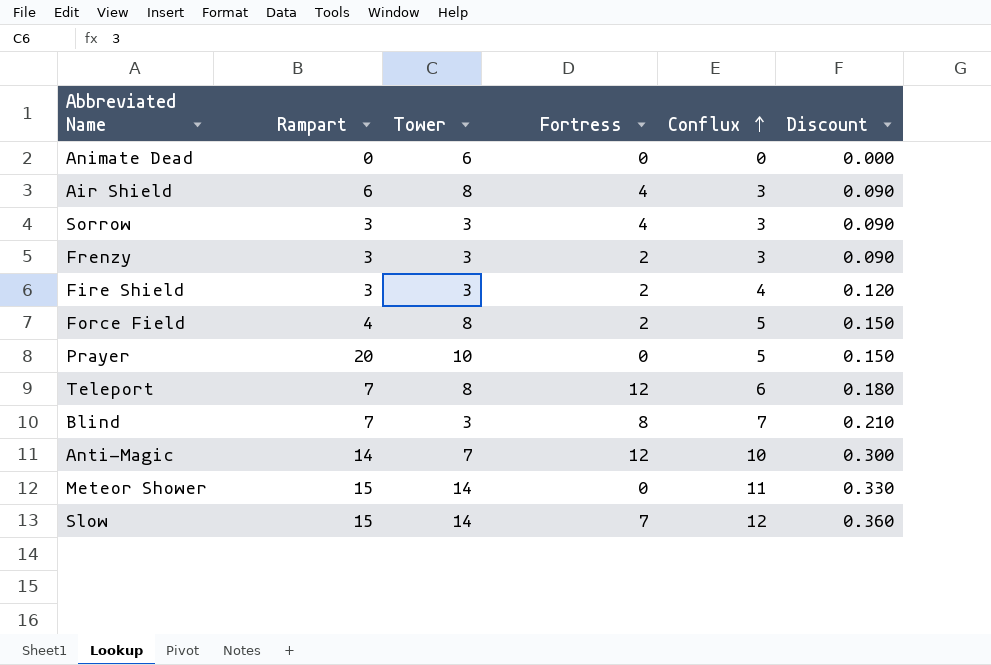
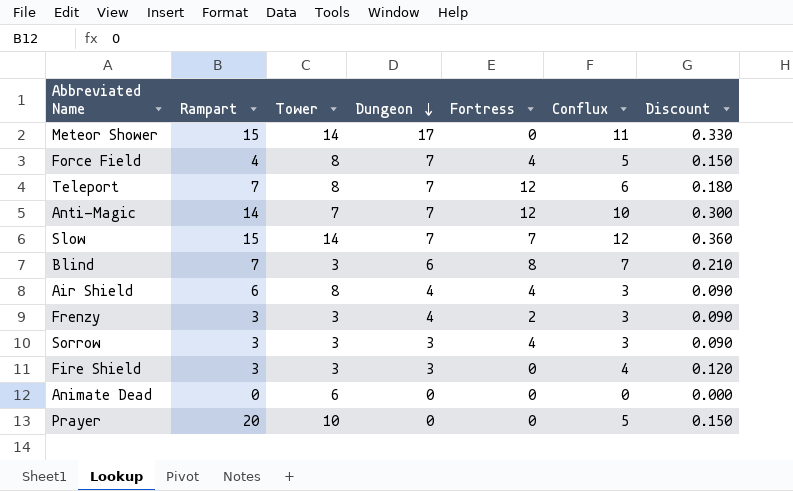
row order: Conflux ascending -> Dungeon descending
column Dungeon | position: none -> 4
Force Field | Fortress: 2 -> 4
Fire Shield | Fortress: 2 -> 0

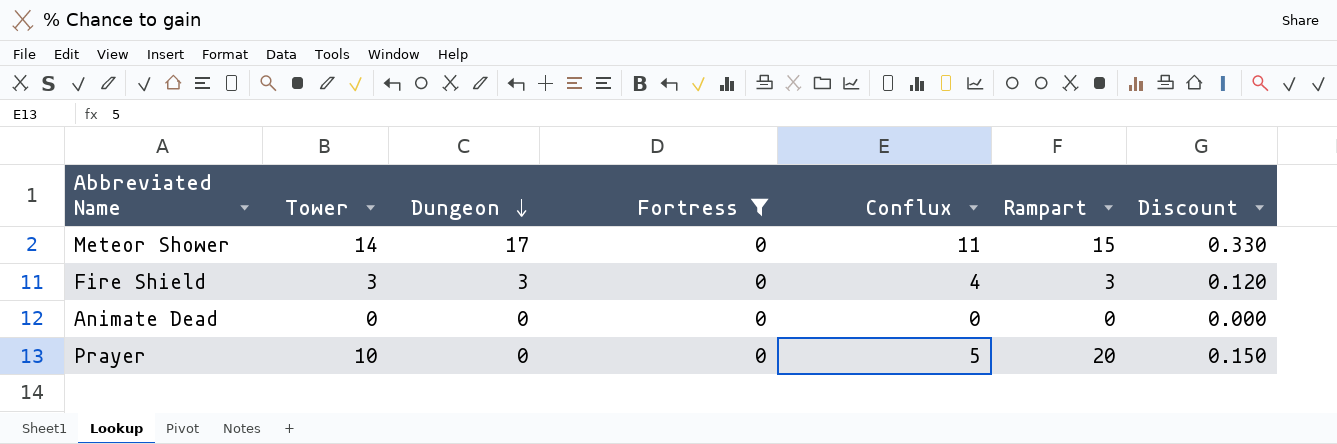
filter: none -> Fortress = 0
column Rampart | position: 2 -> 6
Animate Dead | Tower: 6 -> 0

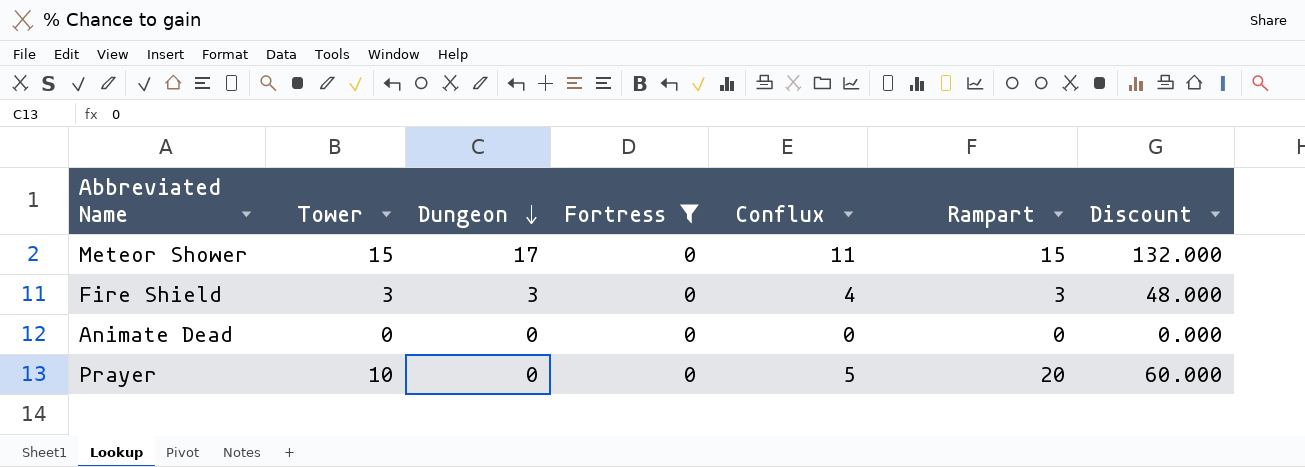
column Discount | formula: [Conflux] * 0.03 -> [Conflux] * 12
Meteor Shower | Tower: 14 -> 15

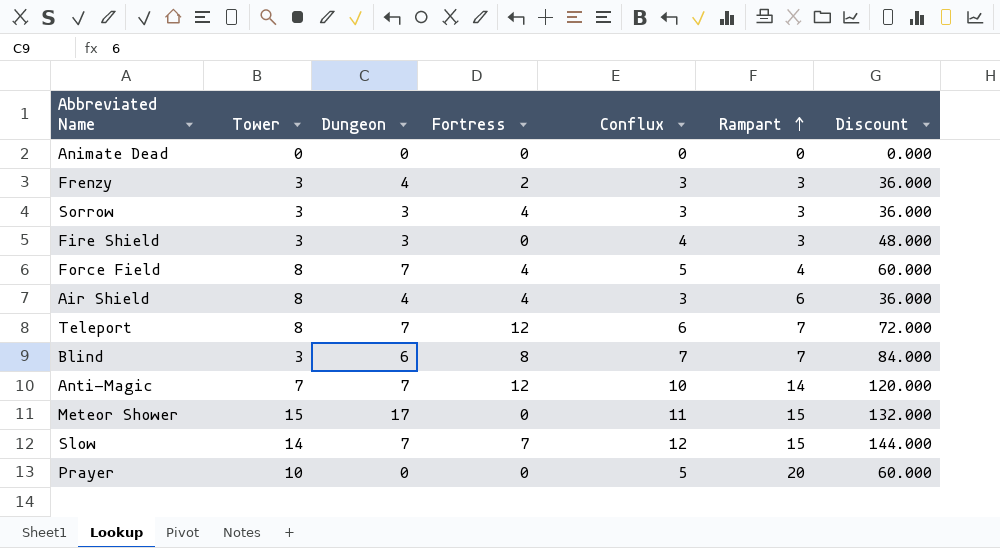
filter: Fortress = 0 -> none
row order: Dungeon descending -> Rampart ascending

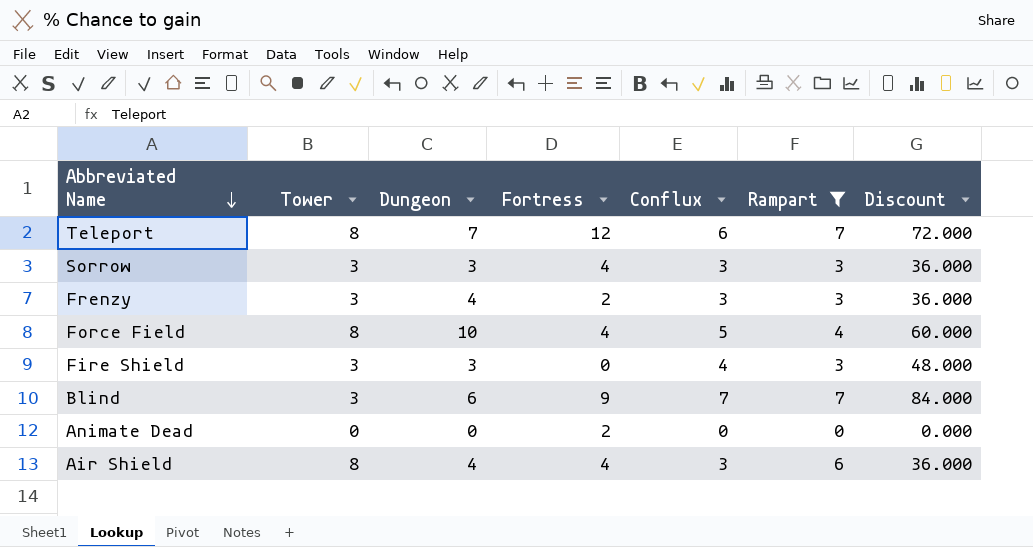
filter: none -> Rampart <= 7
row order: Rampart ascending -> Abbreviated Name descending
Force Field | Dungeon: 7 -> 10
Blind | Fortress: 8 -> 9
Animate Dead | Fortress: 0 -> 2

